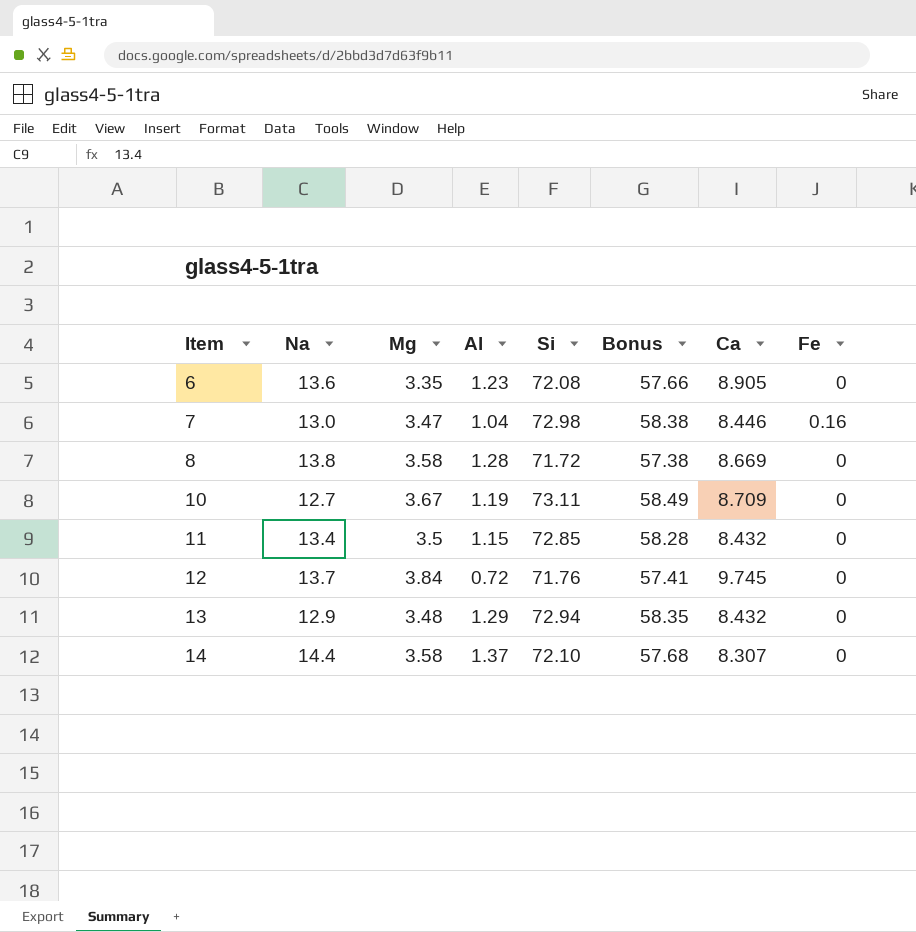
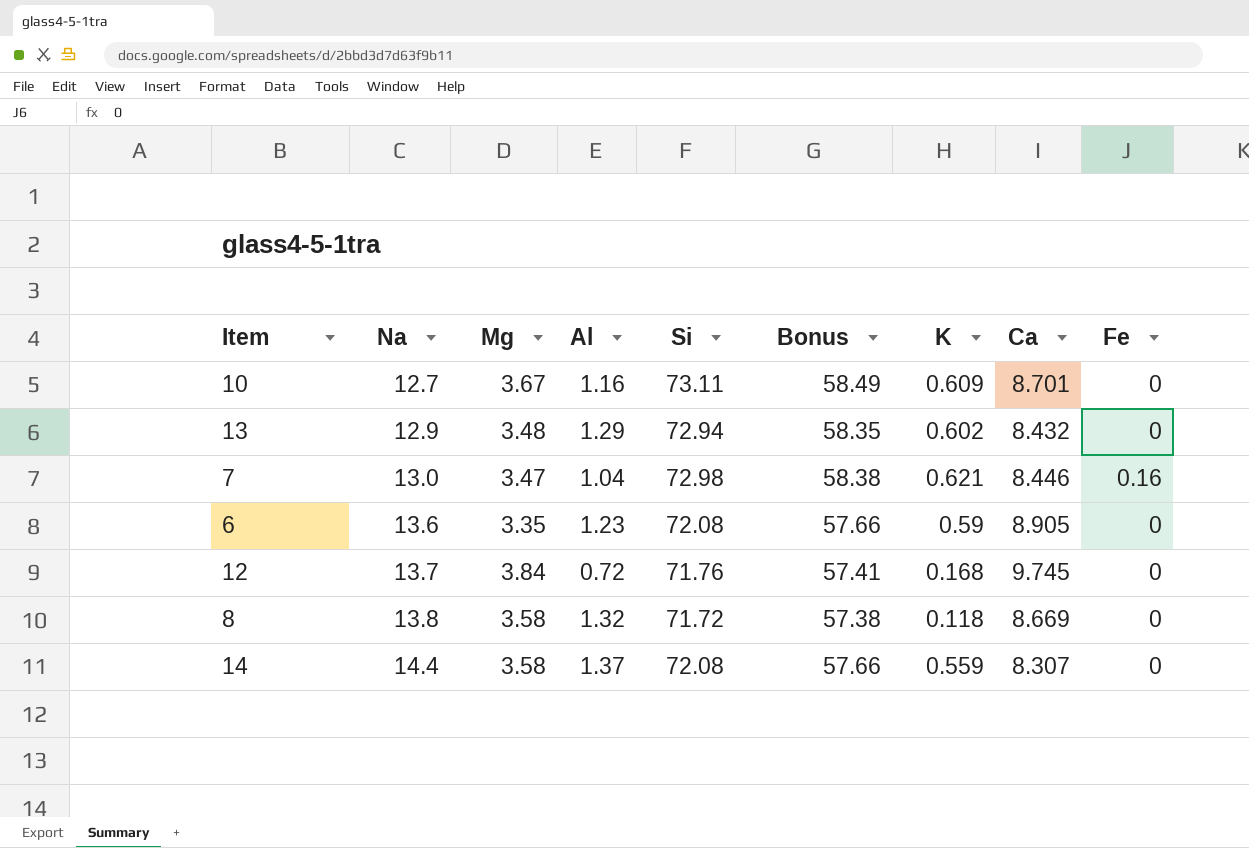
row order: Item ascending -> Na ascending
column K | position: none -> 7
row 11: 13.4 | 3.5 | 1.15 | 72.85 | 58.28 | 8.432 | 0 -> none
10 | Al: 1.19 -> 1.16
10 | Ca: 8.709 -> 8.701
8 | Al: 1.28 -> 1.32
14 | Si: 72.10 -> 72.08
14 | Bonus: 57.68 -> 57.66

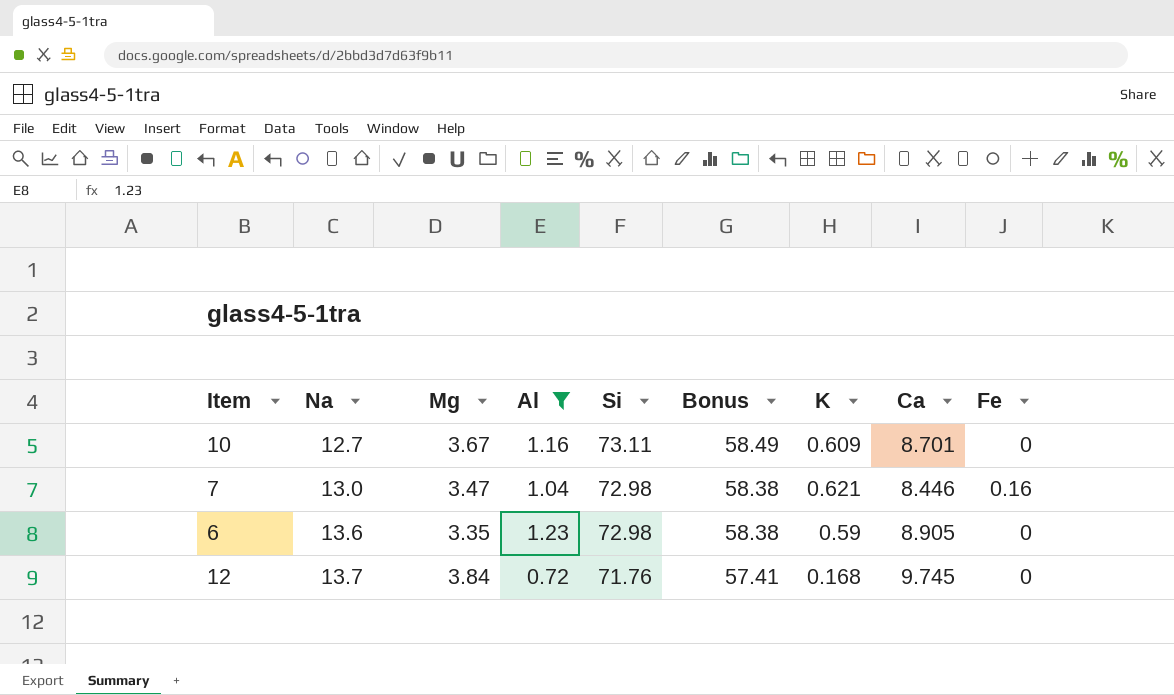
filter: none -> Al <= 1.23
6 | Si: 72.08 -> 72.98
6 | Bonus: 57.66 -> 58.38

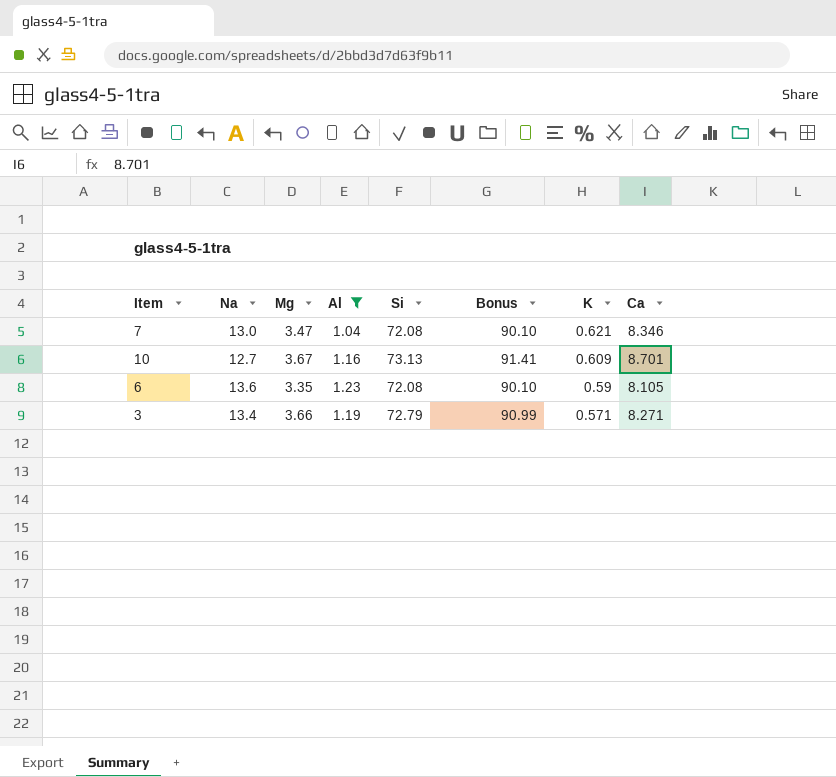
row order: Na ascending -> K descending
column Fe | position: 9 -> none
column Bonus | formula: [Si] * 0.8 -> [Si] * 1.25
row 12: 13.7 | 3.84 | 0.72 | 71.76 | 57.41 | 0.168 | 9.745 | 0 -> none
7 | Si: 72.98 -> 72.08
7 | Ca: 8.446 -> 8.346
10 | Si: 73.11 -> 73.13
6 | Si: 72.98 -> 72.08
6 | Ca: 8.905 -> 8.105
row 3: none -> 13.4 | 3.66 | 1.19 | 72.79 | 90.99 | 0.571 | 8.271

